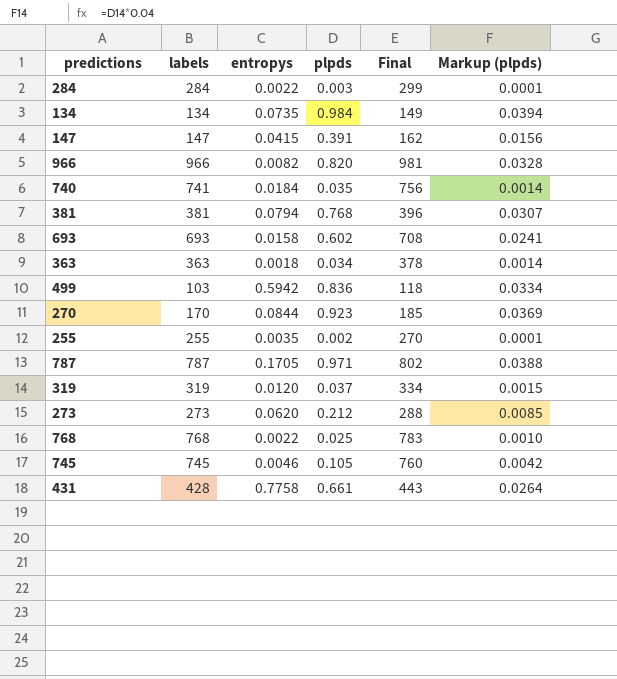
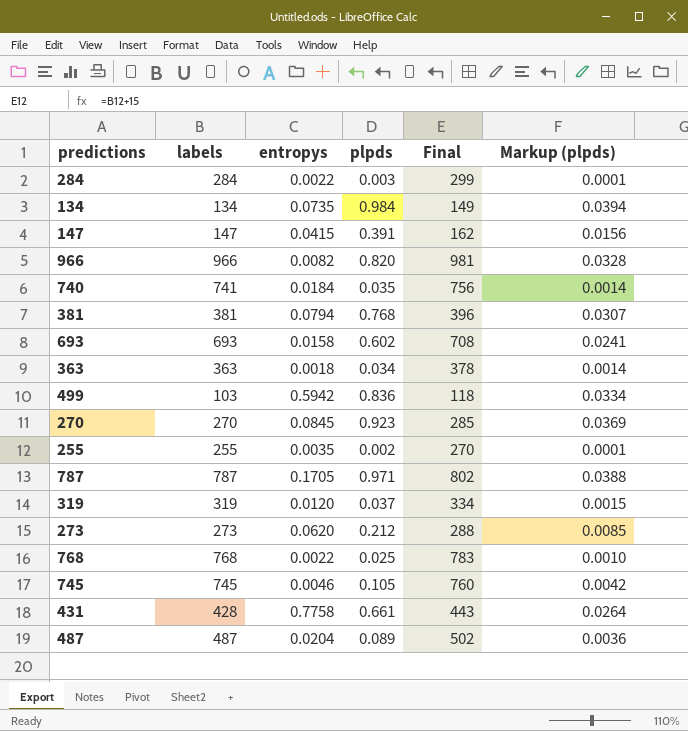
270 | labels: 170 -> 270
270 | entropys: 0.0844 -> 0.0845
270 | Final: 185 -> 285
row 487: none -> 487 | 0.0204 | 0.089 | 502 | 0.0036

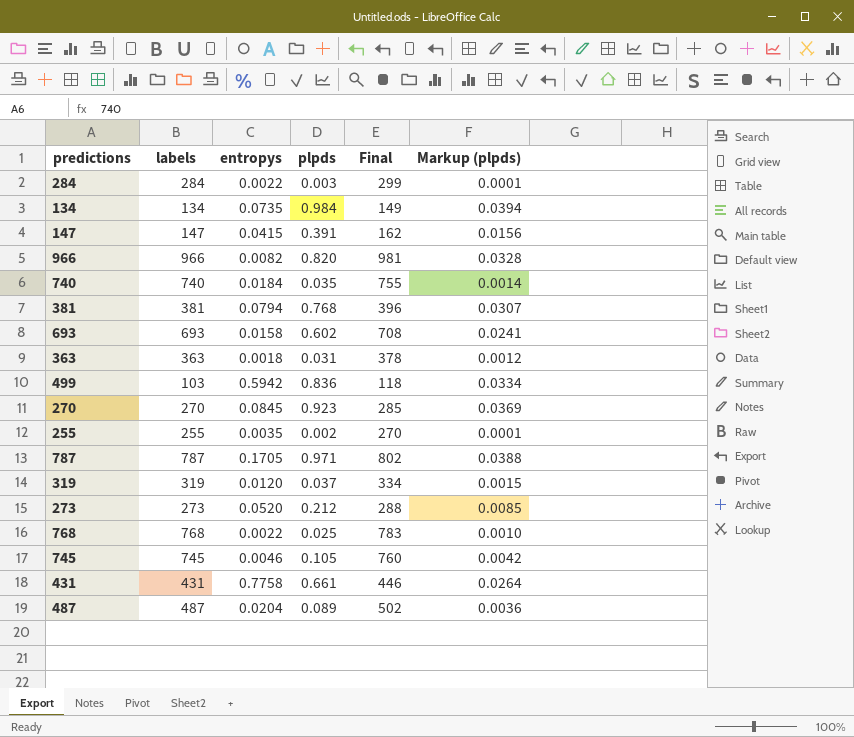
740 | labels: 741 -> 740
740 | Final: 756 -> 755
363 | plpds: 0.034 -> 0.031
363 | Markup (plpds): 0.0014 -> 0.0012
273 | entropys: 0.0620 -> 0.0520
431 | labels: 428 -> 431
431 | Final: 443 -> 446

